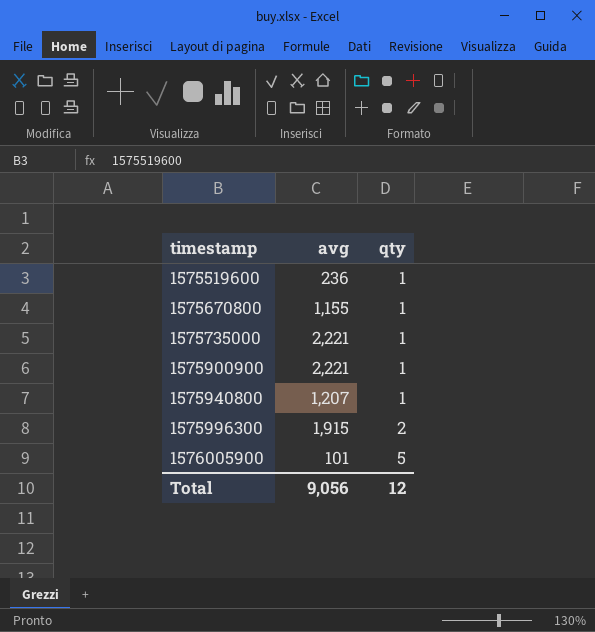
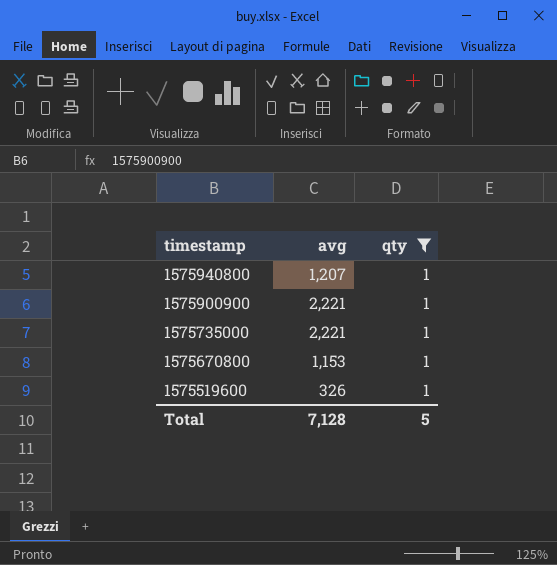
filter: none -> qty = 1
row order: timestamp ascending -> timestamp descending
1575670800 | avg: 1,155 -> 1,153
1575519600 | avg: 236 -> 326
Total | avg: 9,056 -> 7,128
Total | qty: 12 -> 5

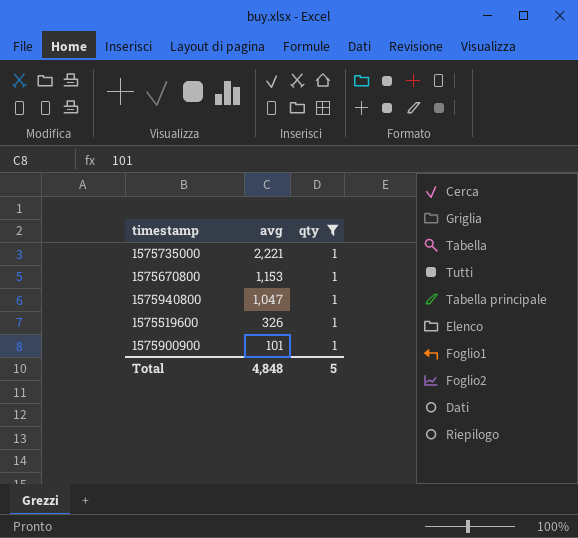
row order: timestamp descending -> avg descending
1575940800 | avg: 1,207 -> 1,047
1575900900 | avg: 2,221 -> 101
Total | avg: 7,128 -> 4,848

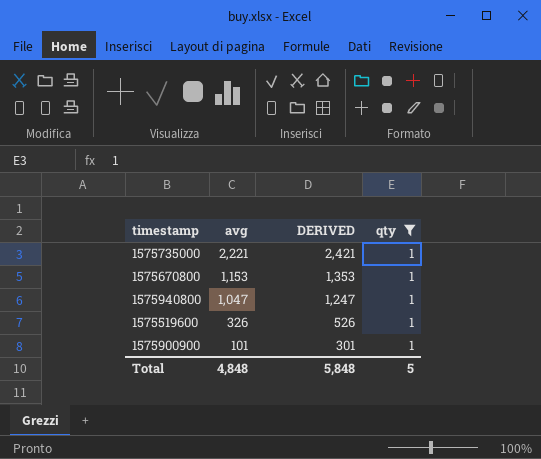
column DERIVED | formula: none -> [avg] + 200

